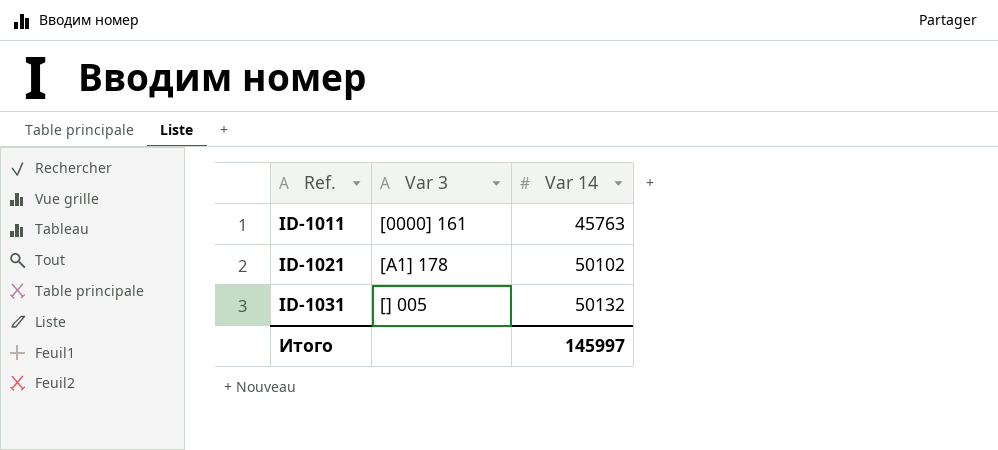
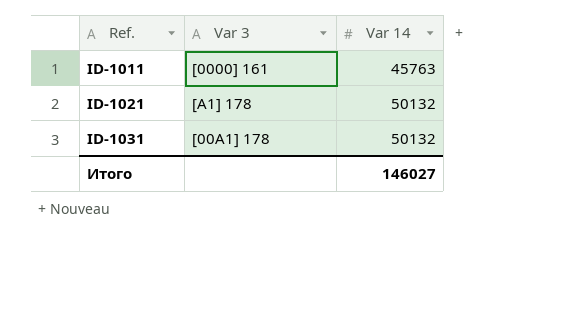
ID-1021 | Var 14: 50102 -> 50132
ID-1031 | Var 3: [] 005 -> [00A1] 178
Итого | Var 14: 145997 -> 146027

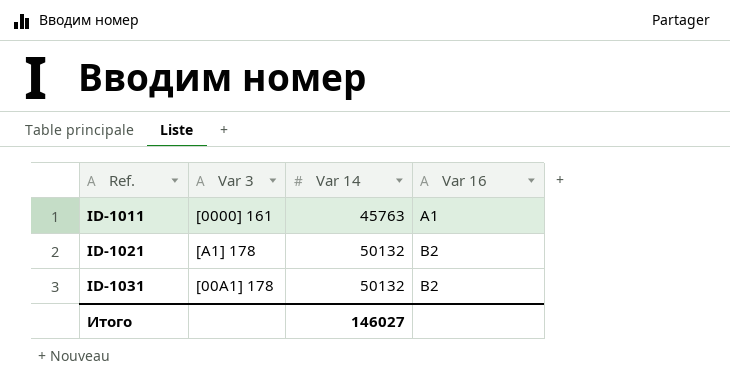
column Var 16 | position: none -> 4

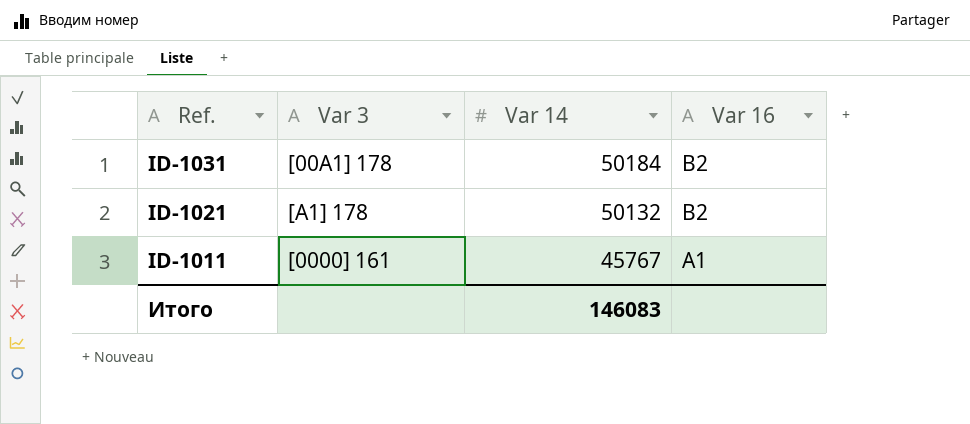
row order: Ref. ascending -> Ref. descending
ID-1031 | Var 14: 50132 -> 50184
ID-1011 | Var 14: 45763 -> 45767
Итого | Var 14: 146027 -> 146083

